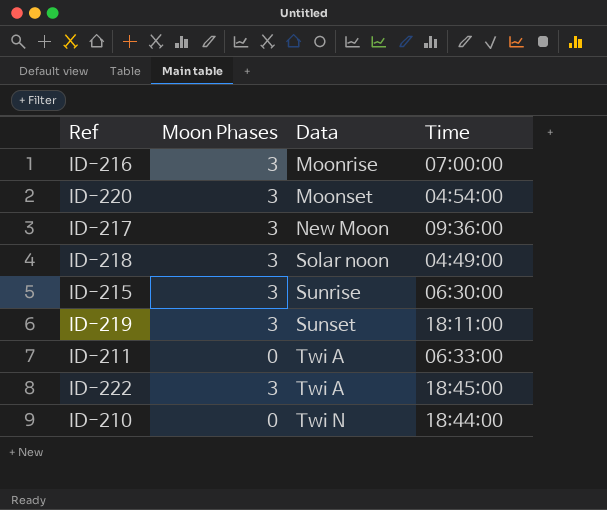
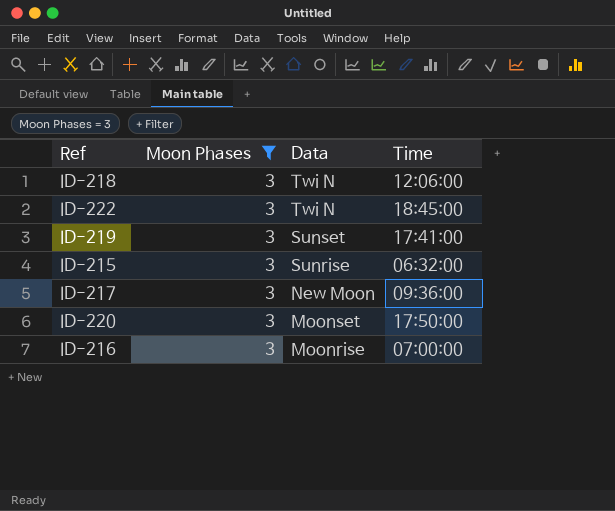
filter: none -> Moon Phases = 3
row order: Data ascending -> Data descending
ID-218 | Data: Solar noon -> Twi N
ID-218 | Time: 04:49:00 -> 12:06:00
ID-222 | Data: Twi A -> Twi N
ID-219 | Time: 18:11:00 -> 17:41:00
ID-215 | Time: 06:30:00 -> 06:32:00
ID-220 | Time: 04:54:00 -> 17:50:00

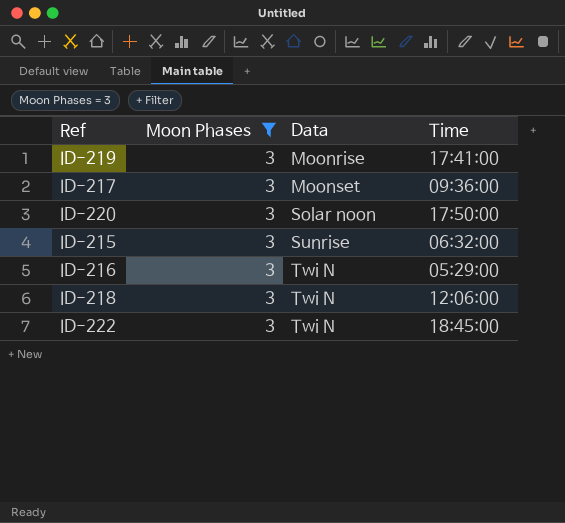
row order: Data descending -> Data ascending
ID-219 | Data: Sunset -> Moonrise
ID-217 | Data: New Moon -> Moonset
ID-220 | Data: Moonset -> Solar noon
ID-216 | Data: Moonrise -> Twi N
ID-216 | Time: 07:00:00 -> 05:29:00

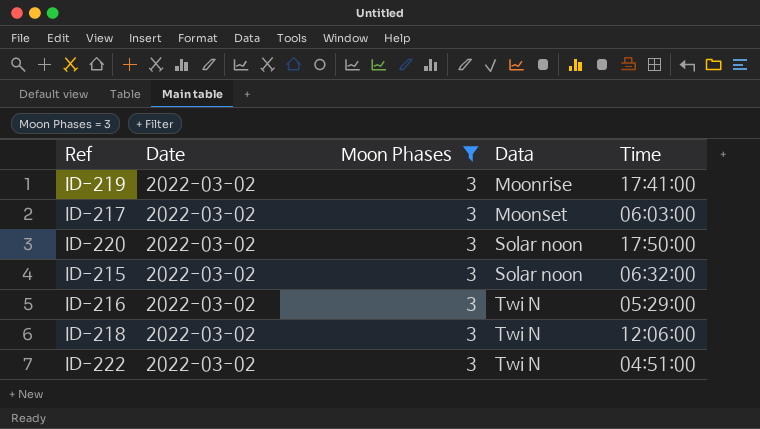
column Date | position: none -> 2
ID-217 | Time: 09:36:00 -> 06:03:00
ID-215 | Data: Sunrise -> Solar noon
ID-222 | Time: 18:45:00 -> 04:51:00

